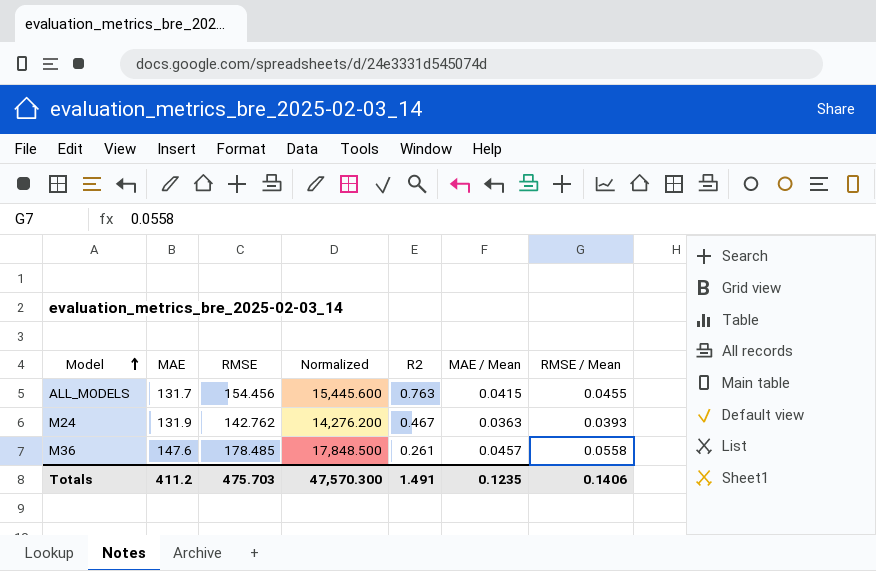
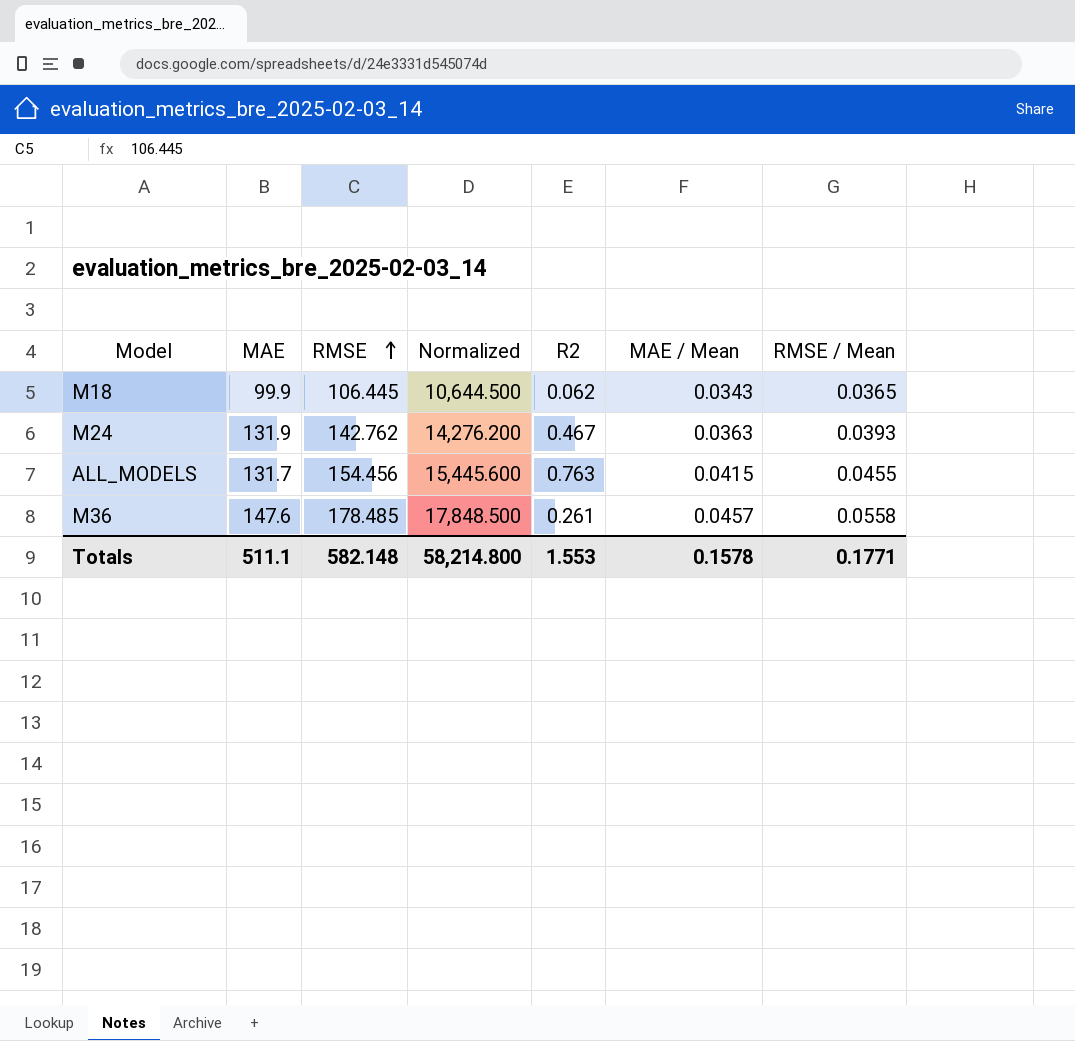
row order: Model ascending -> RMSE ascending
row M18: none -> 99.9 | 106.445 | 10,644.500 | 0.062 | 0.0343 | 0.0365
Totals | MAE: 411.2 -> 511.1
Totals | RMSE: 475.703 -> 582.148
Totals | Normalized: 47,570.300 -> 58,214.800
Totals | R2: 1.491 -> 1.553
Totals | MAE / Mean: 0.1235 -> 0.1578
Totals | RMSE / Mean: 0.1406 -> 0.1771

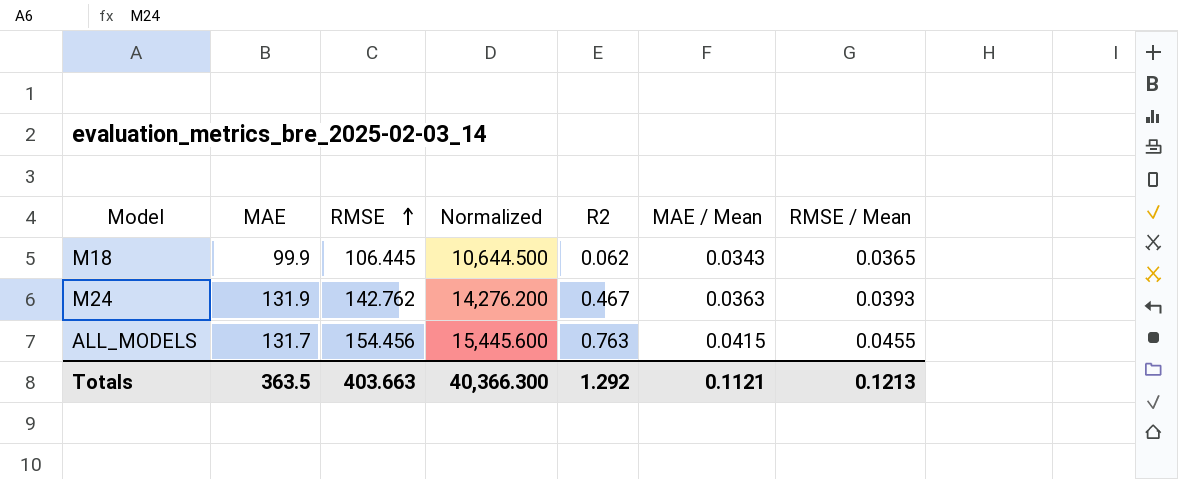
row M36: 147.6 | 178.485 | 17,848.500 | 0.261 | 0.0457 | 0.0558 -> none
Totals | MAE: 511.1 -> 363.5
Totals | RMSE: 582.148 -> 403.663
Totals | Normalized: 58,214.800 -> 40,366.300
Totals | R2: 1.553 -> 1.292
Totals | MAE / Mean: 0.1578 -> 0.1121
Totals | RMSE / Mean: 0.1771 -> 0.1213

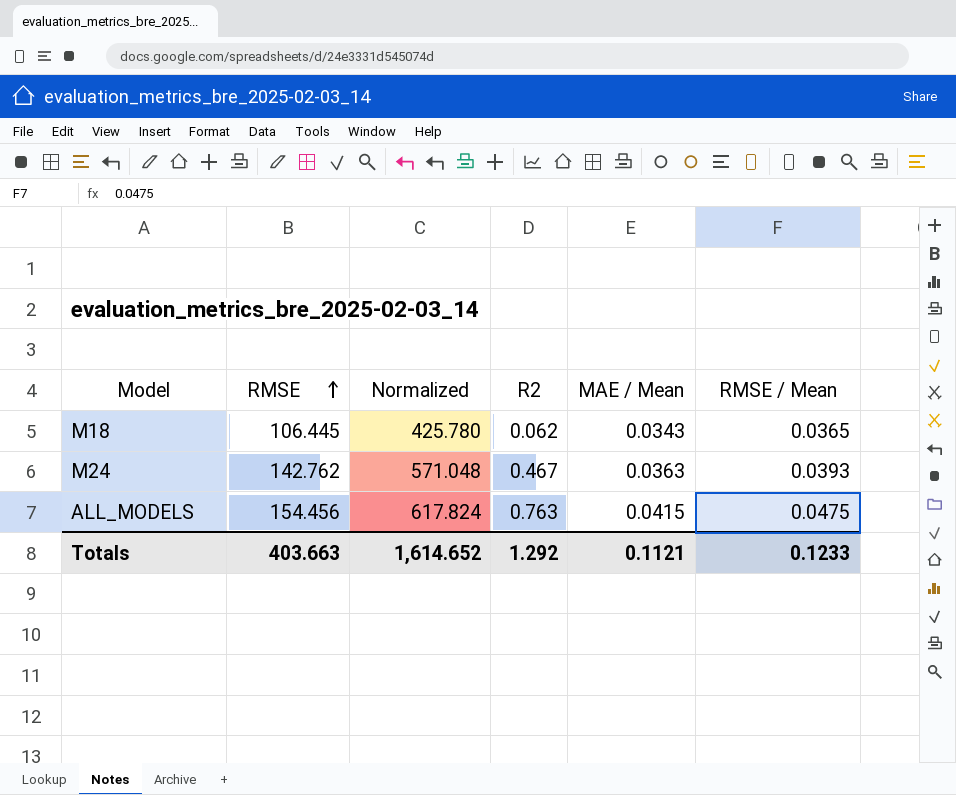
column MAE | position: 2 -> none
column Normalized | formula: [RMSE] * 100 -> [RMSE] * 4
ALL_MODELS | RMSE / Mean: 0.0455 -> 0.0475
Totals | Normalized: 40,366.300 -> 1,614.652
Totals | RMSE / Mean: 0.1213 -> 0.1233

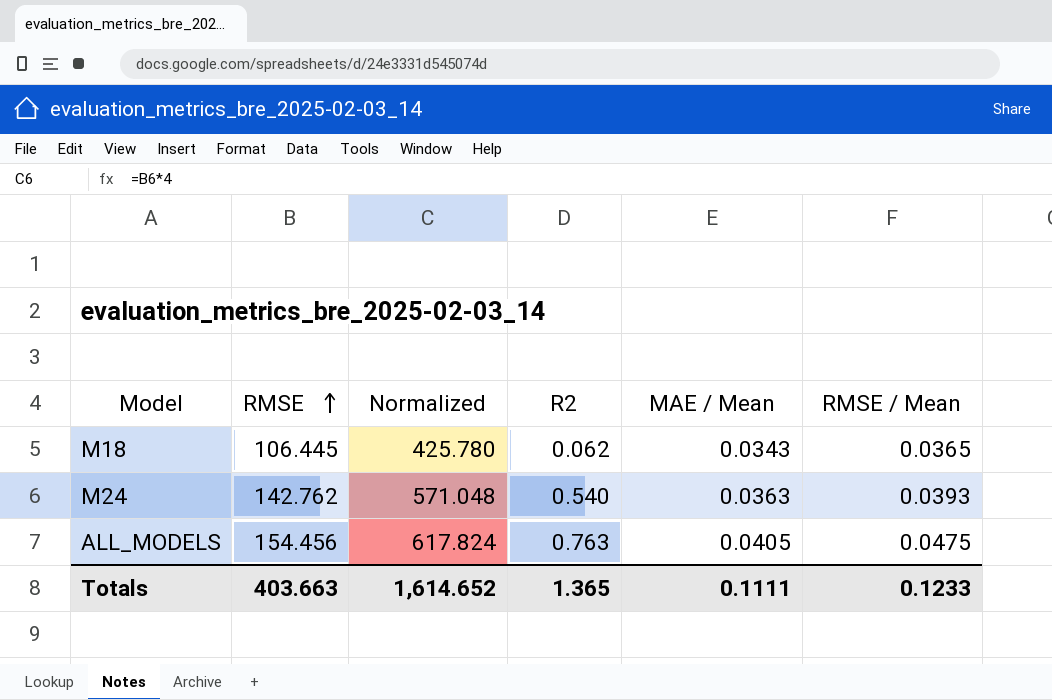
M24 | R2: 0.467 -> 0.540
ALL_MODELS | MAE / Mean: 0.0415 -> 0.0405
Totals | R2: 1.292 -> 1.365
Totals | MAE / Mean: 0.1121 -> 0.1111

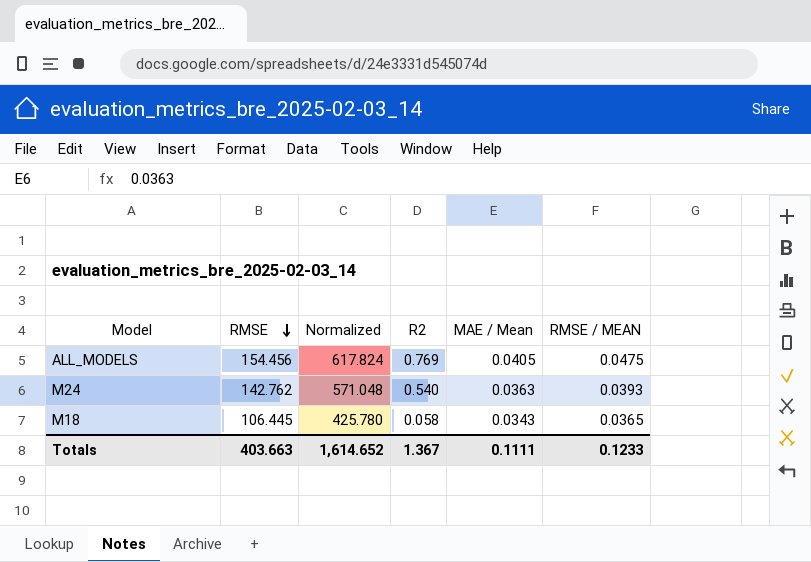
row order: RMSE ascending -> RMSE descending
column name: RMSE / Mean -> RMSE / MEAN
ALL_MODELS | R2: 0.763 -> 0.769
M18 | R2: 0.062 -> 0.058
Totals | R2: 1.365 -> 1.367

